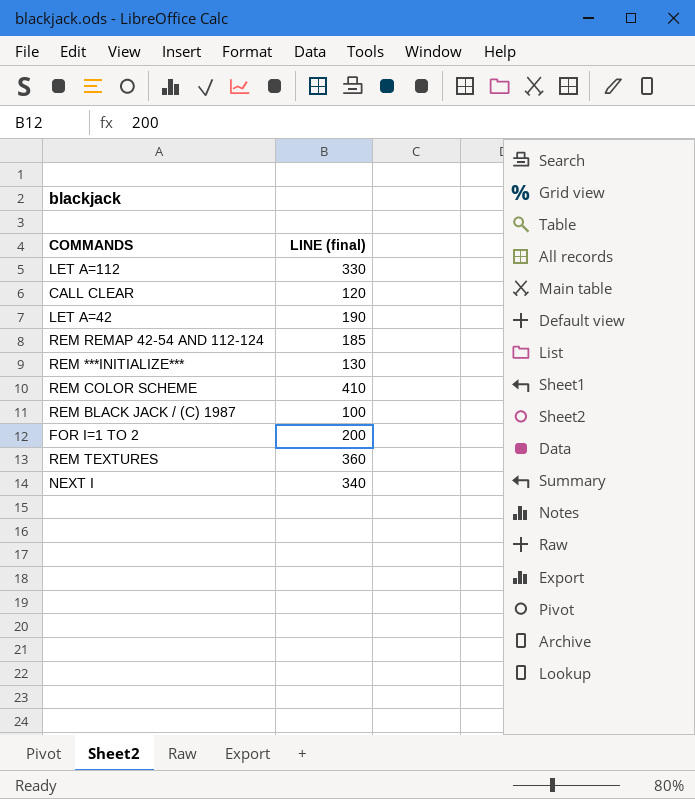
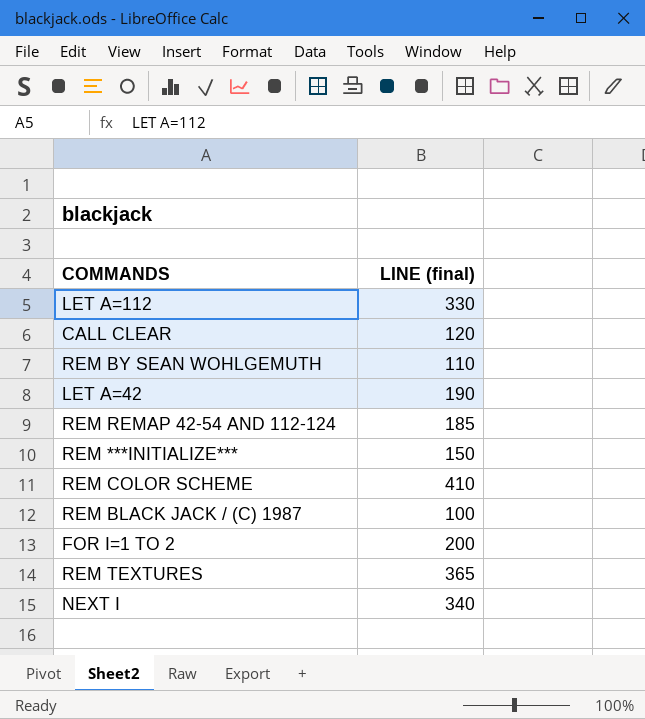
row REM BY SEAN WOHLGEMUTH: none -> 110
REM ***INITIALIZE*** | LINE (final): 130 -> 150
REM TEXTURES | LINE (final): 360 -> 365

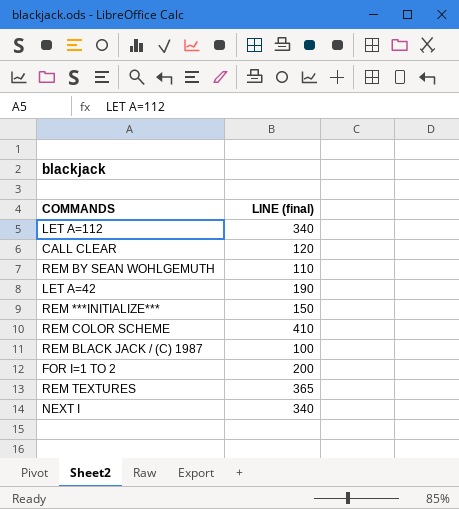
row REM REMAP 42-54 AND 112-124: 185 -> none
LET A=112 | LINE (final): 330 -> 340

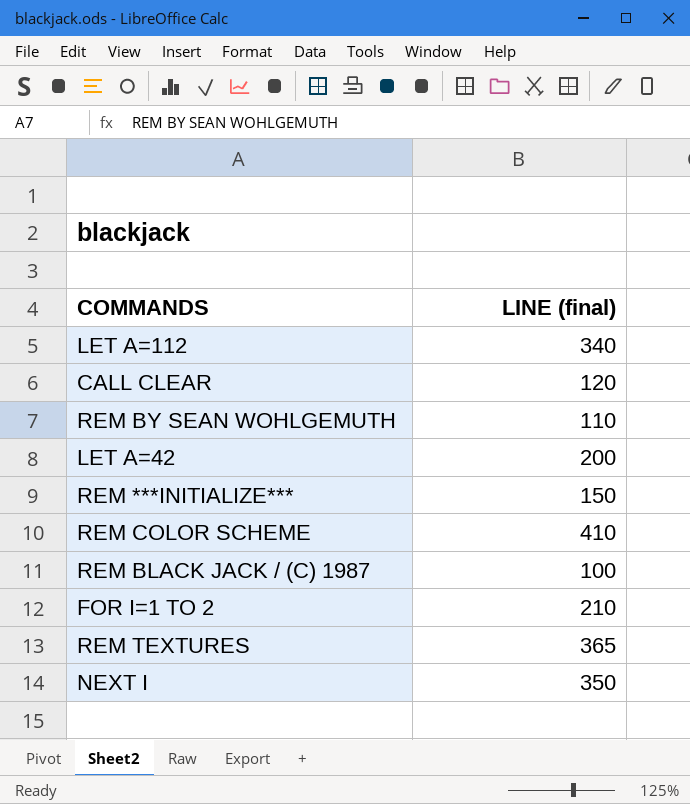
LET A=42 | LINE (final): 190 -> 200
FOR I=1 TO 2 | LINE (final): 200 -> 210
NEXT I | LINE (final): 340 -> 350

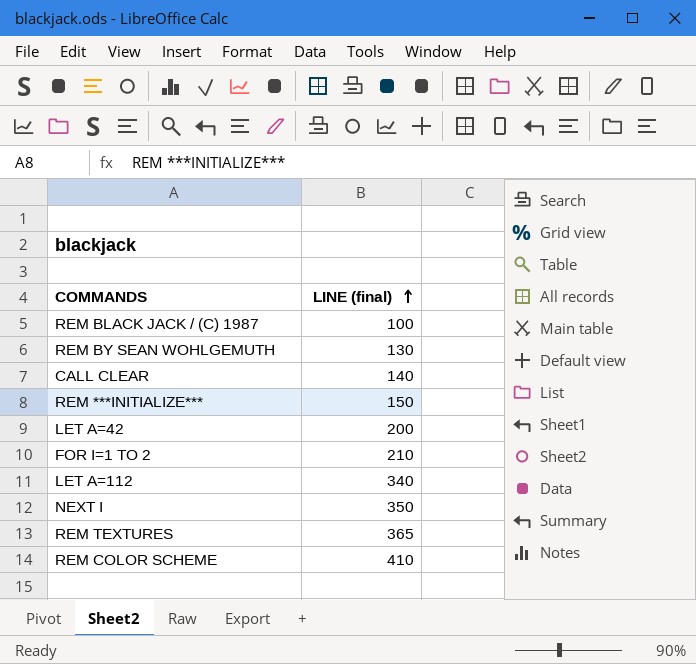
row order: none -> LINE (final) ascending
REM BY SEAN WOHLGEMUTH | LINE (final): 110 -> 130
CALL CLEAR | LINE (final): 120 -> 140

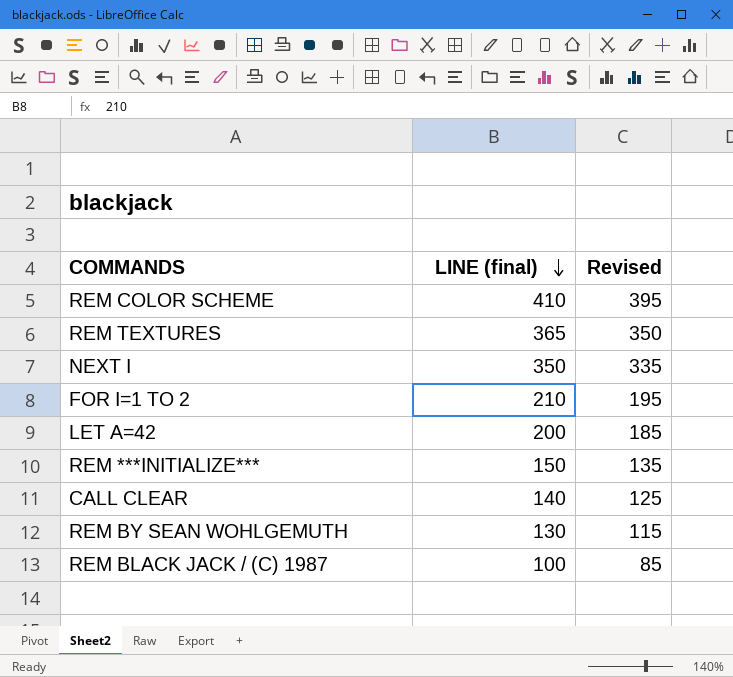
row order: LINE (final) ascending -> LINE (final) descending
column Revised | formula: none -> [LINE (final)] - 15
row LET A=112: 340 -> none

